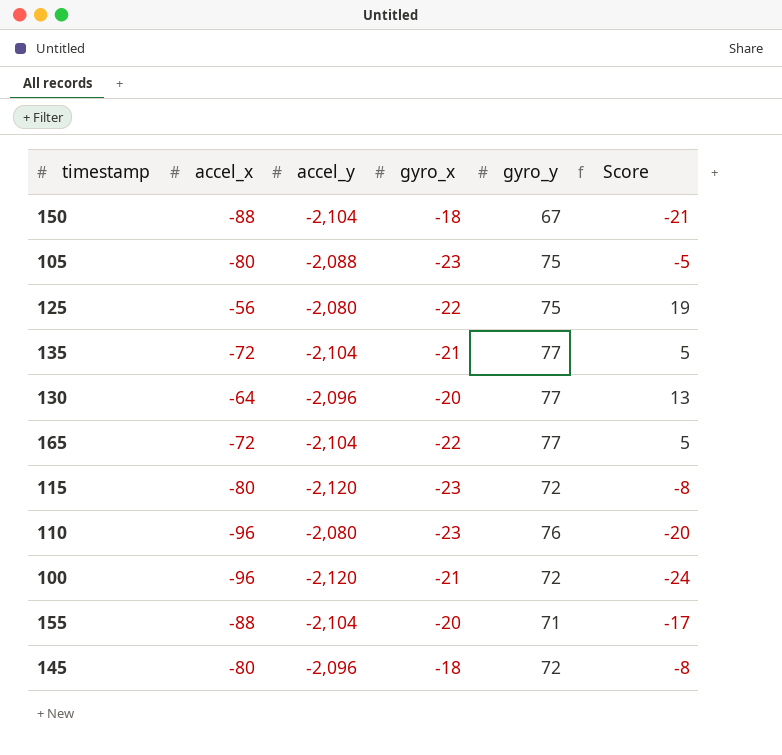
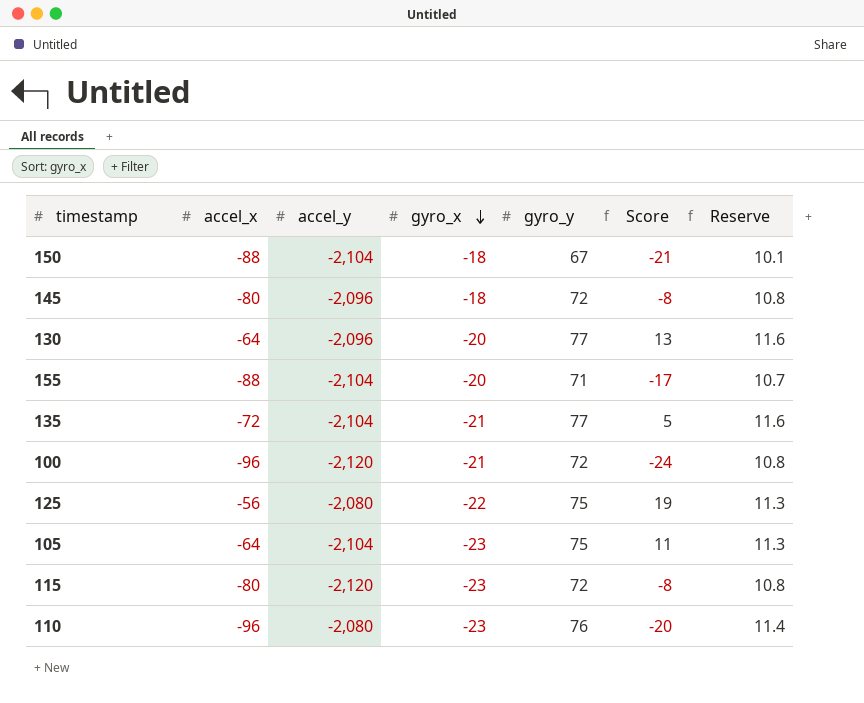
row order: none -> gyro_x descending
column Reserve | formula: none -> [gyro_y] * 0.15
row 165: -72 | -2,104 | -22 | 77 | 5 -> none
105 | accel_x: -80 -> -64
105 | accel_y: -2,088 -> -2,104
105 | Score: -5 -> 11

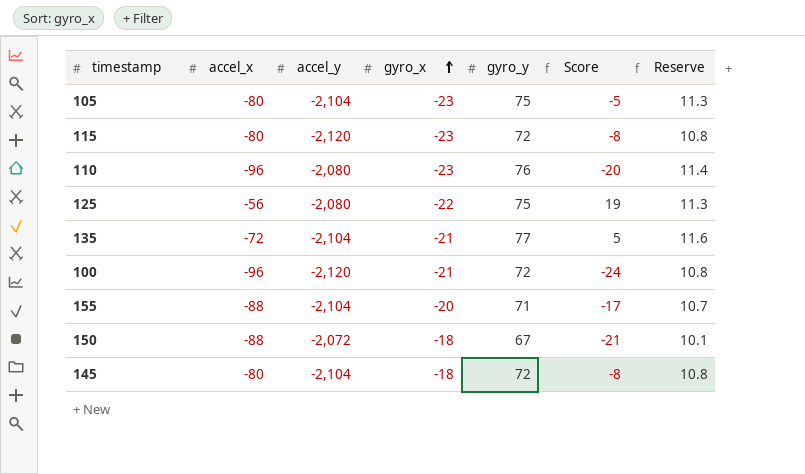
row order: gyro_x descending -> gyro_x ascending
row 130: -64 | -2,096 | -20 | 77 | 13 | 11.6 -> none
105 | accel_x: -64 -> -80
105 | Score: 11 -> -5
150 | accel_y: -2,104 -> -2,072
145 | accel_y: -2,096 -> -2,104

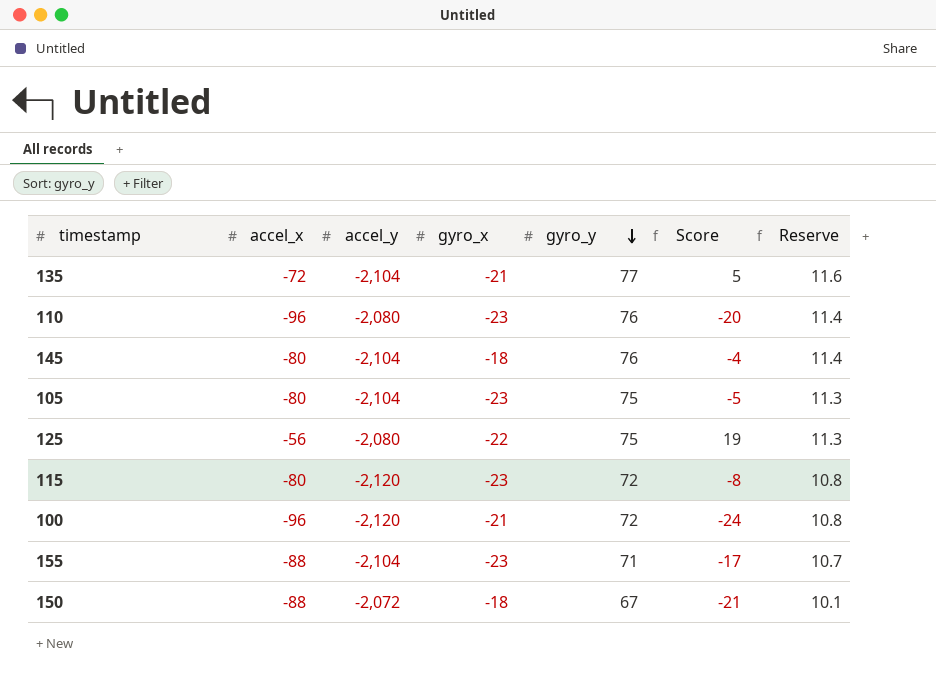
row order: gyro_x ascending -> gyro_y descending
145 | gyro_y: 72 -> 76
145 | Score: -8 -> -4
145 | Reserve: 10.8 -> 11.4
155 | gyro_x: -20 -> -23

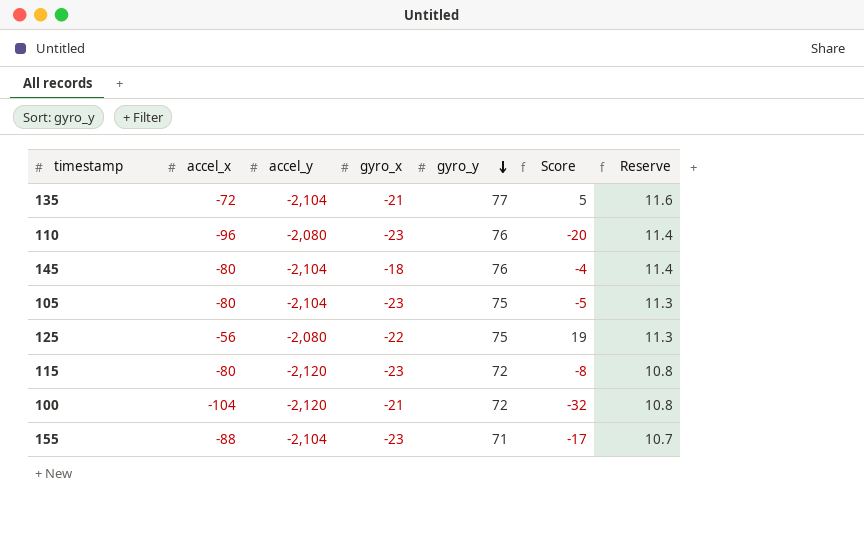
row 150: -88 | -2,072 | -18 | 67 | -21 | 10.1 -> none
100 | accel_x: -96 -> -104
100 | Score: -24 -> -32

